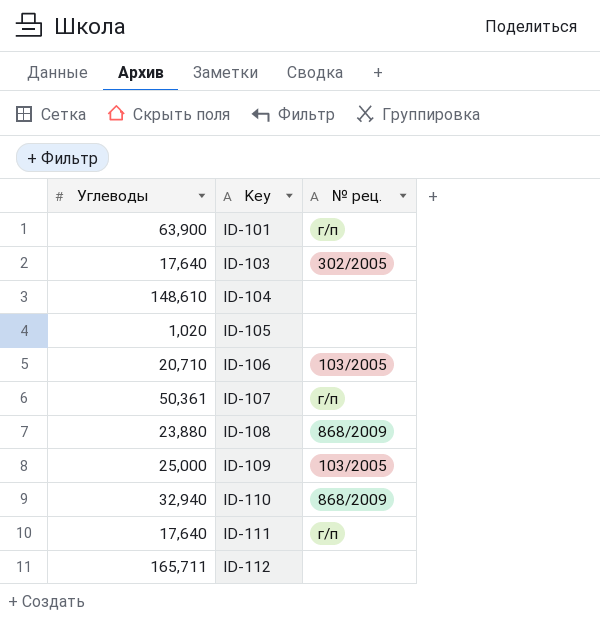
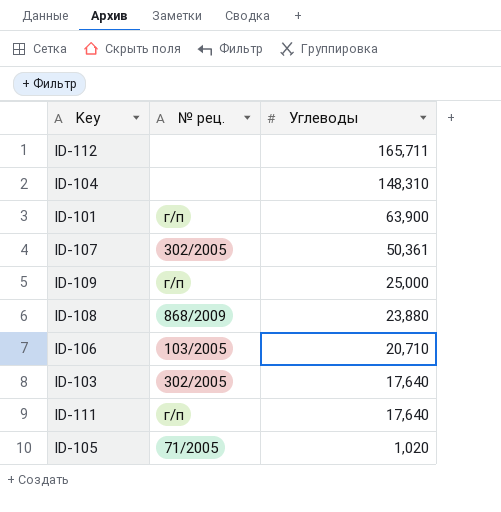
row order: Key ascending -> Углеводы descending
column Углеводы | position: 1 -> 3
row ID-110: 32,940 | 868/2009 -> none
ID-104 | Углеводы: 148,610 -> 148,310
ID-107 | № рец.: г/п -> 302/2005
ID-109 | № рец.: 103/2005 -> г/п
ID-105 | № рец.: none -> 71/2005

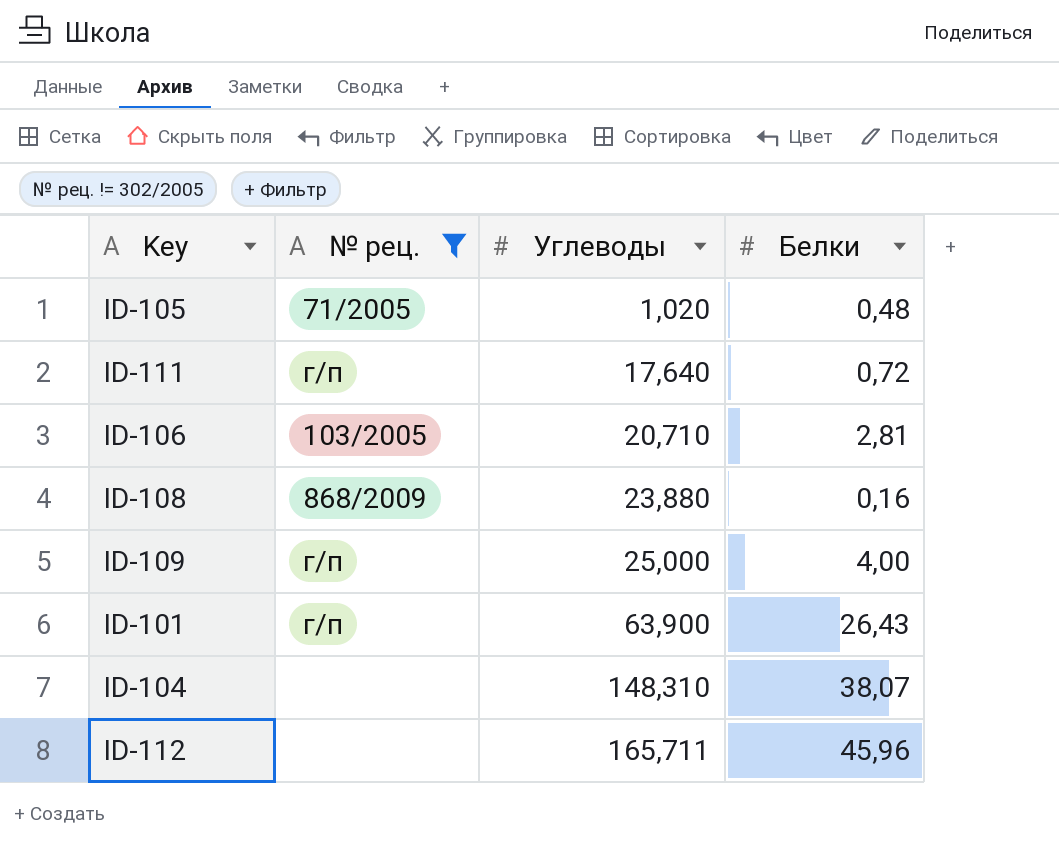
filter: none -> № рец. != 302/2005
row order: Углеводы descending -> Углеводы ascending
column Белки | position: none -> 4

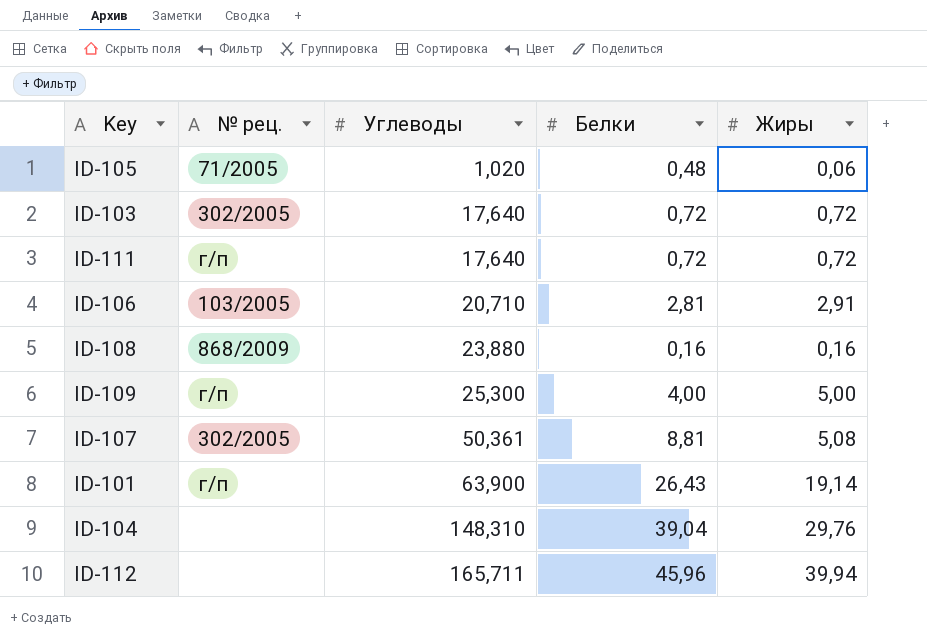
filter: № рец. != 302/2005 -> none
column Жиры | position: none -> 5
ID-109 | Углеводы: 25,000 -> 25,300
ID-104 | Белки: 38,07 -> 39,04

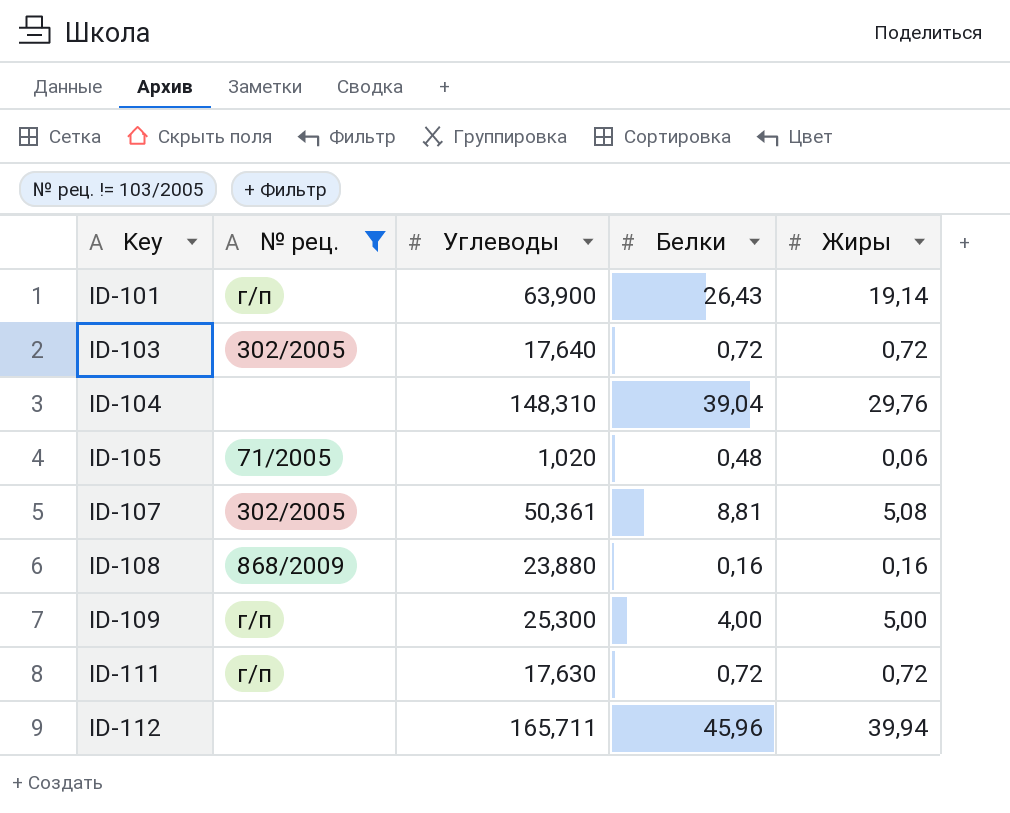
filter: none -> № рец. != 103/2005
row order: Углеводы ascending -> Key ascending
ID-111 | Углеводы: 17,640 -> 17,630

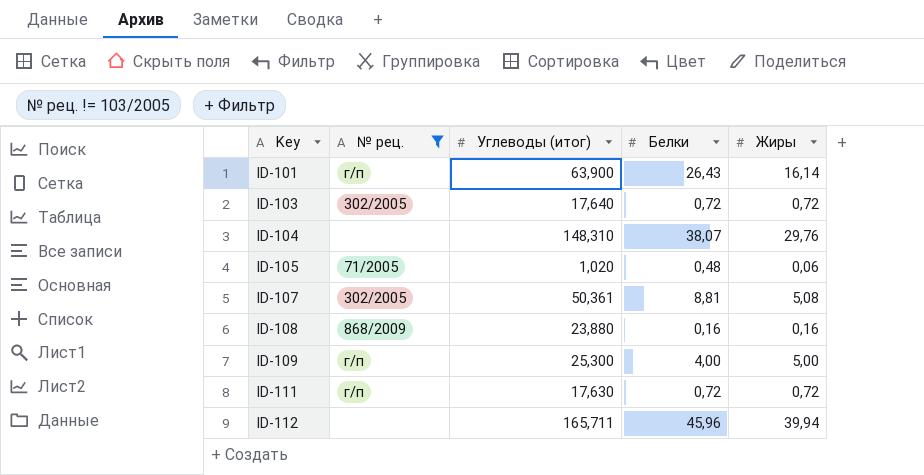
column name: Углеводы -> Углеводы (итог)
ID-101 | Жиры: 19,14 -> 16,14
ID-104 | Белки: 39,04 -> 38,07

